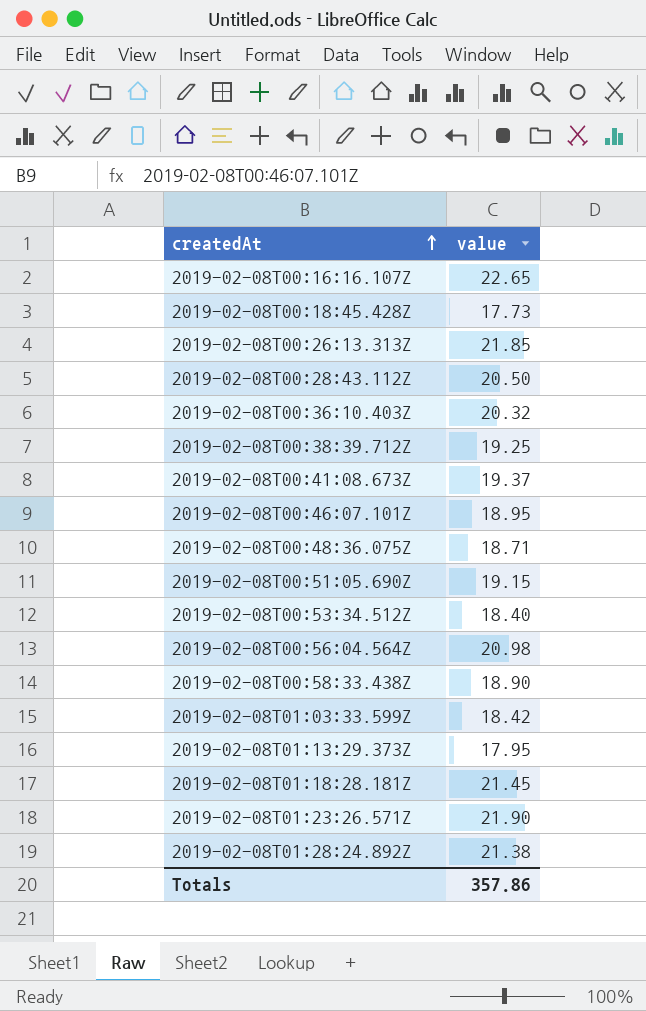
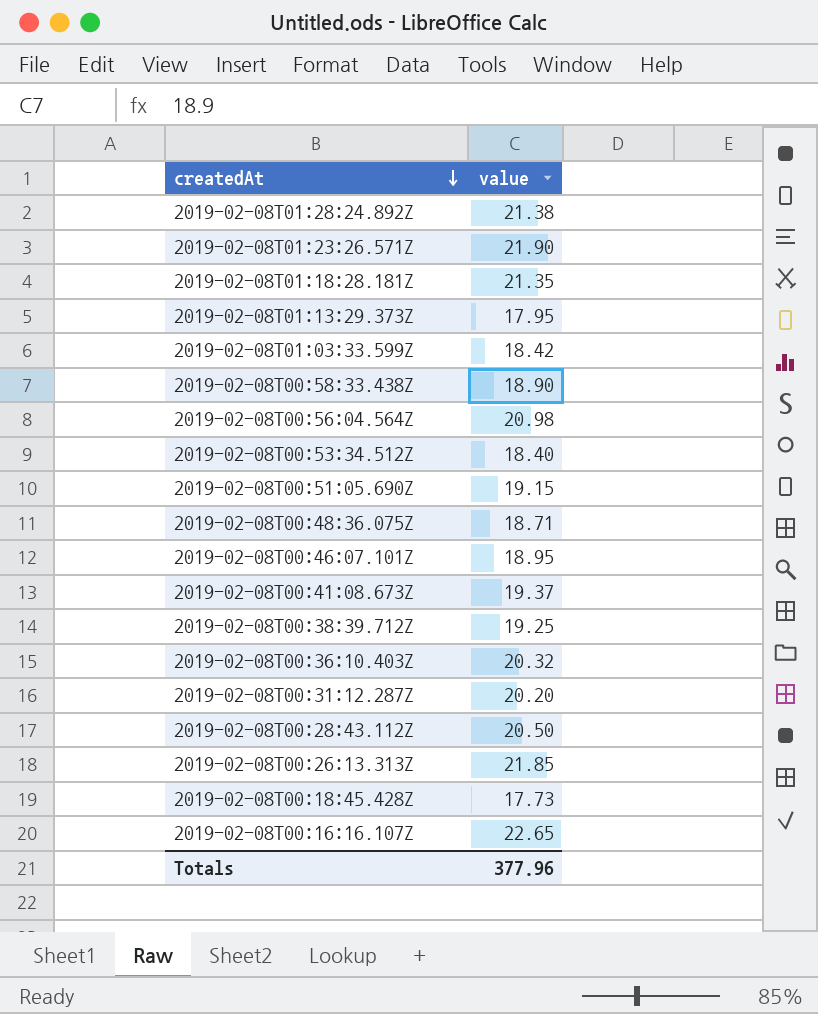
row order: createdAt ascending -> createdAt descending
2019-02-08T01:18:28.181Z | value: 21.45 -> 21.35
row 2019-02-08T00:31:12.287Z: none -> 20.20
Totals | value: 357.86 -> 377.96

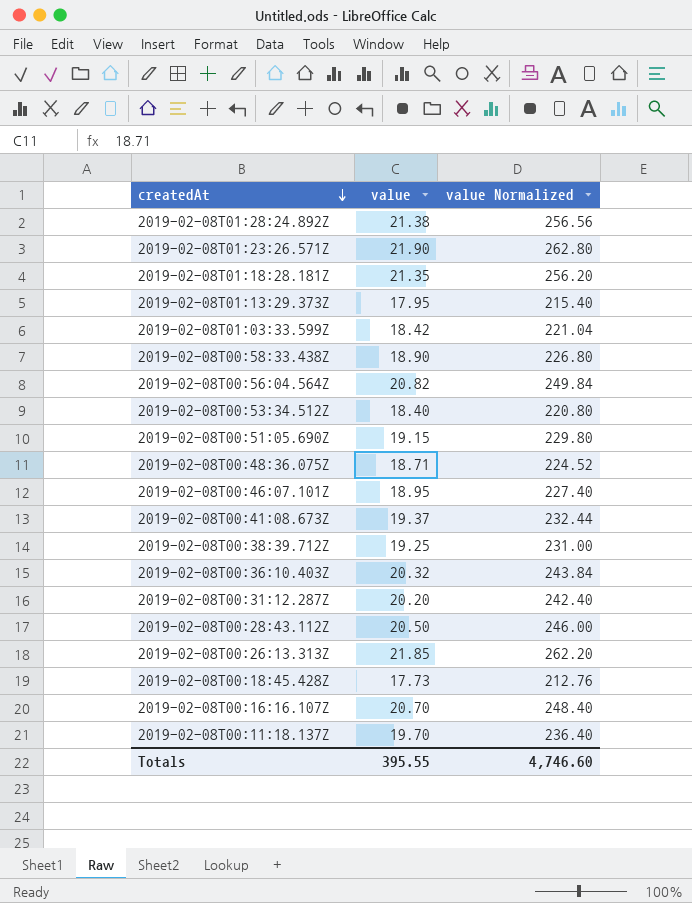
column value Normalized | formula: none -> [value] * 12
2019-02-08T00:56:04.564Z | value: 20.98 -> 20.82
2019-02-08T00:16:16.107Z | value: 22.65 -> 20.70
row 2019-02-08T00:11:18.137Z: none -> 19.70 | 236.40
Totals | value: 377.96 -> 395.55

